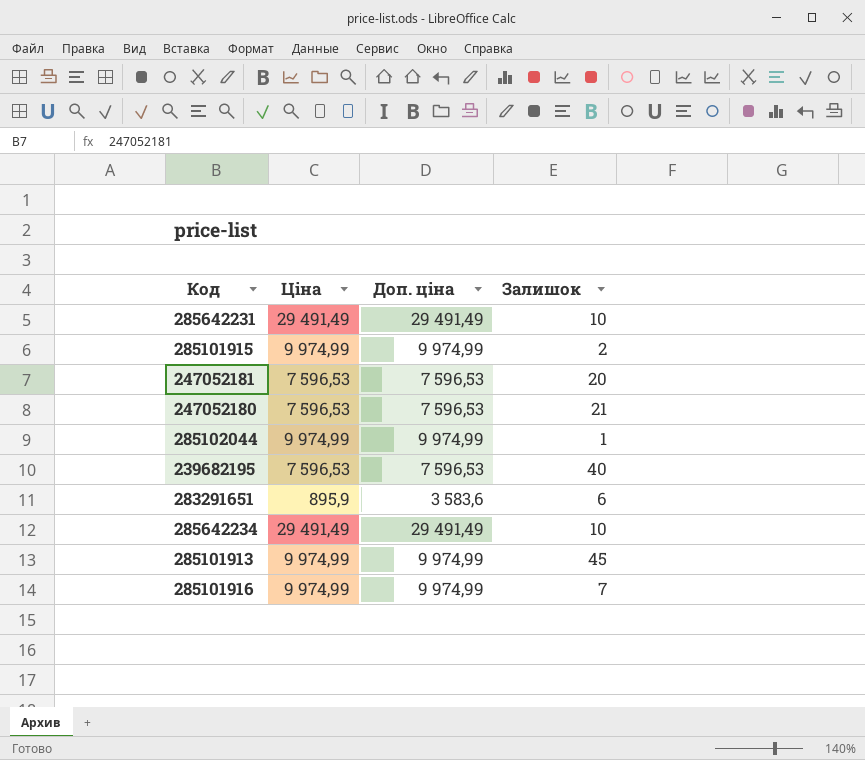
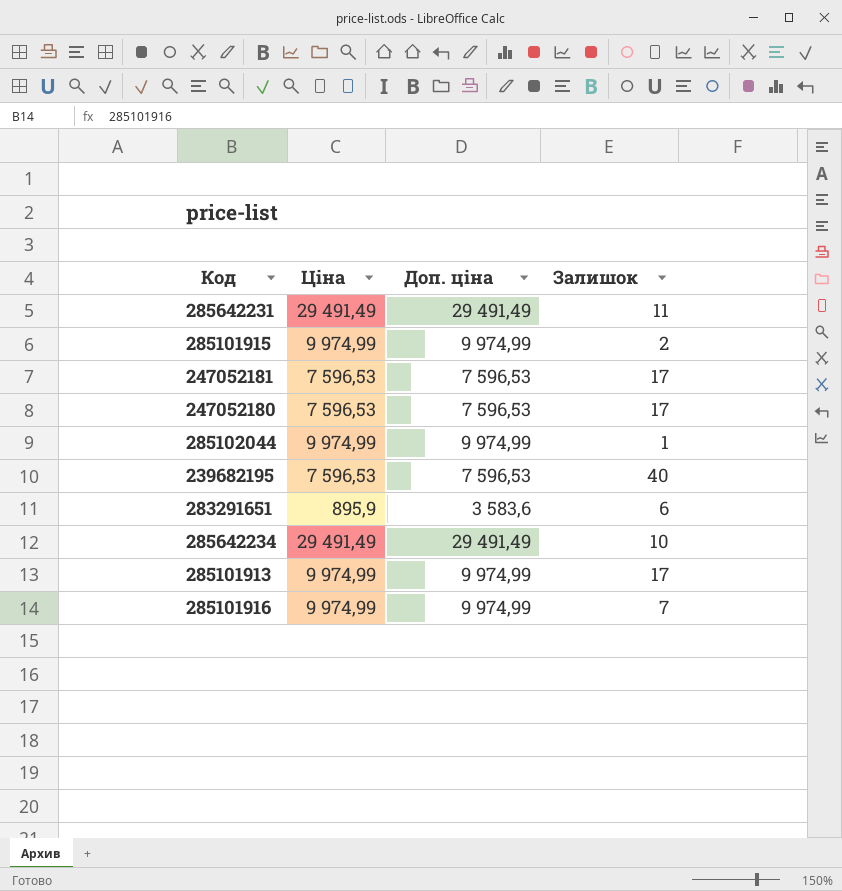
285642231 | Залишок: 10 -> 11
247052181 | Залишок: 20 -> 17
247052180 | Залишок: 21 -> 17
285101913 | Залишок: 45 -> 17

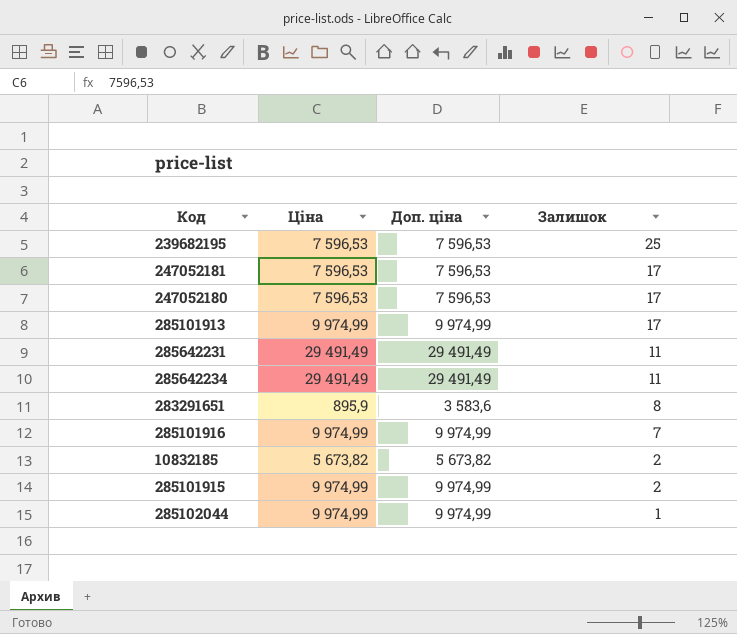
row order: none -> Залишок descending
239682195 | Залишок: 40 -> 25
285642234 | Залишок: 10 -> 11
283291651 | Залишок: 6 -> 8
row 10832185: none -> 5 673,82 | 5 673,82 | 2

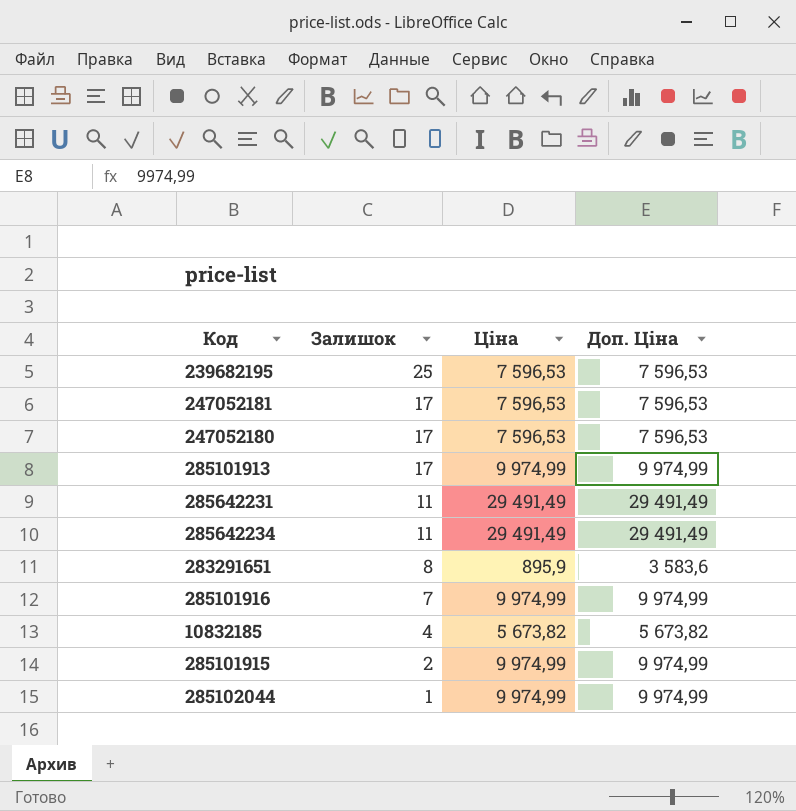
column Залишок | position: 4 -> 2
column name: Доп. ціна -> Доп. Ціна
10832185 | Залишок: 2 -> 4

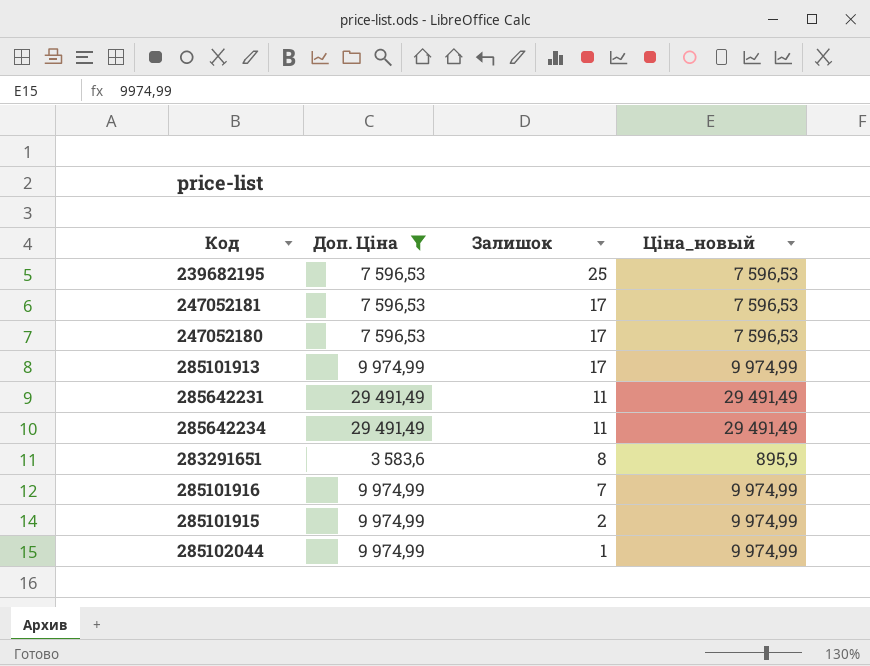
filter: none -> Доп. Ціна != 5 673,82
column Доп. Ціна | position: 4 -> 2
column name: Ціна -> Ціна_новый

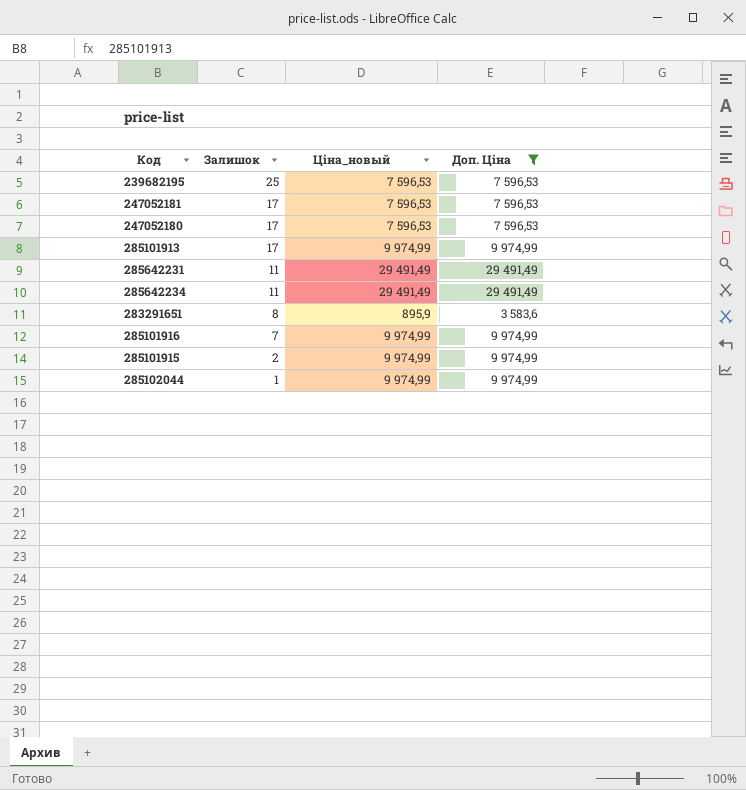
column Доп. Ціна | position: 2 -> 4

